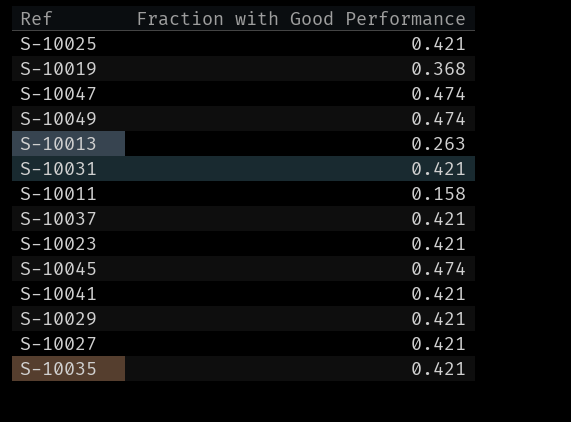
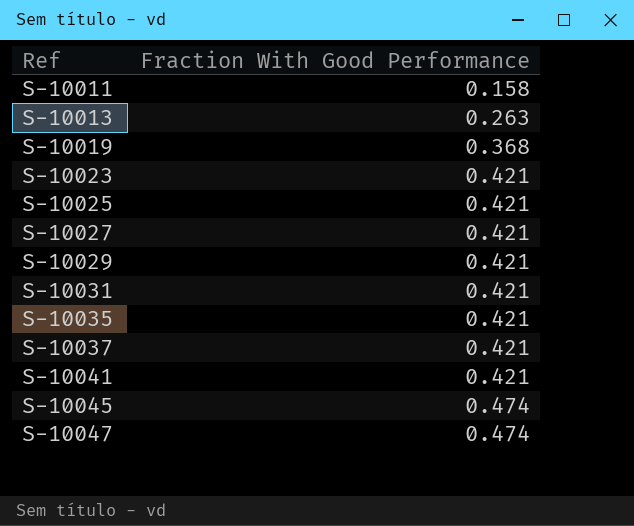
row order: none -> Ref ascending
column name: Fraction with Good Performance -> Fraction With Good Performance
row S-10049: 0.474 -> none

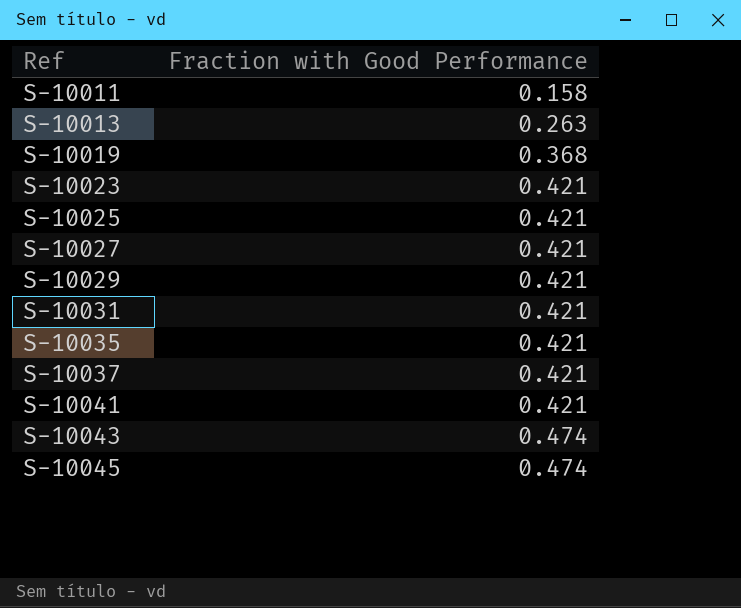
column name: Fraction With Good Performance -> Fraction with Good Performance
row S-10047: 0.474 -> none
row S-10043: none -> 0.474

